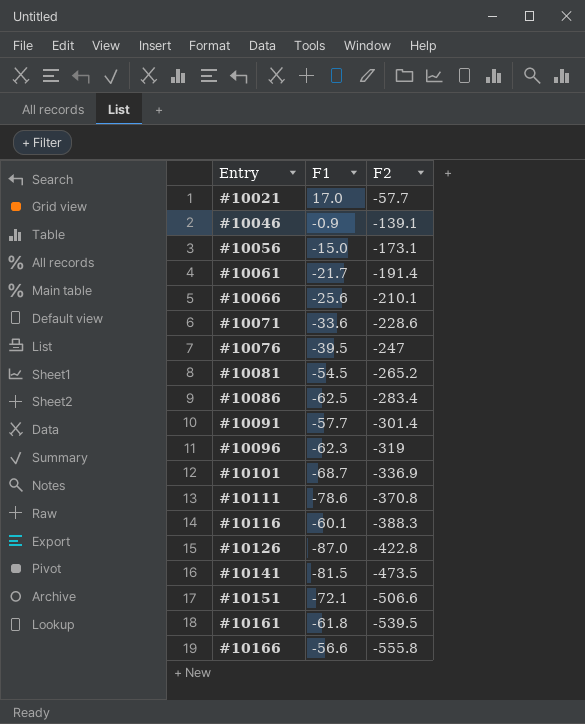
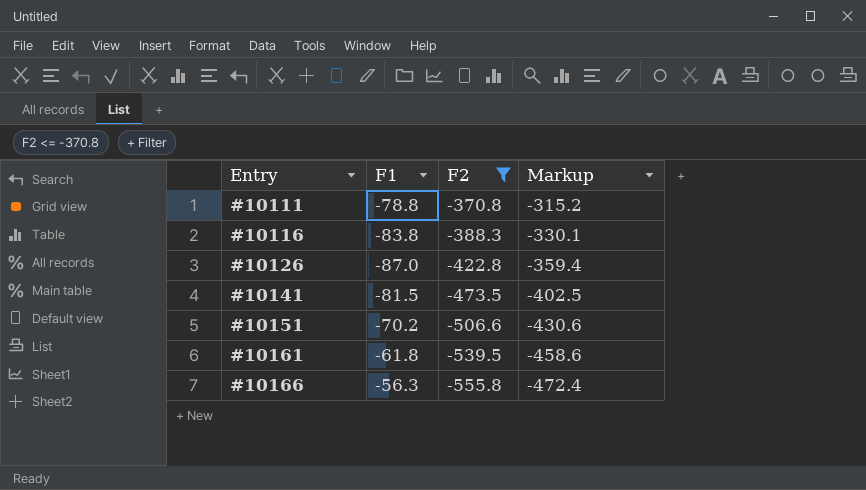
filter: none -> F2 <= -370.8
column Markup | formula: none -> [F2] * 0.85
#10111 | F1: -78.6 -> -78.8
#10116 | F1: -60.1 -> -83.8
#10151 | F1: -72.1 -> -70.2
#10166 | F1: -56.6 -> -56.3

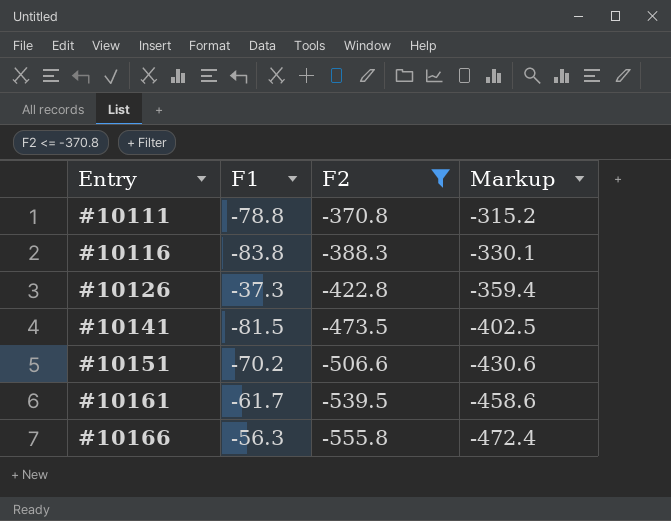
#10126 | F1: -87.0 -> -37.3
#10161 | F1: -61.8 -> -61.7

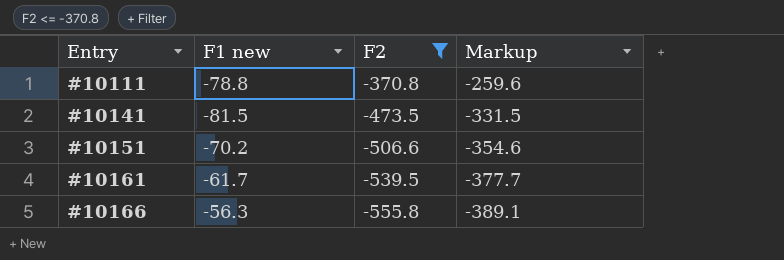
column name: F1 -> F1 new
column Markup | formula: [F2] * 0.85 -> [F2] * 0.7
row #10116: -83.8 | -388.3 | -330.1 -> none
row #10126: -37.3 | -422.8 | -359.4 -> none

